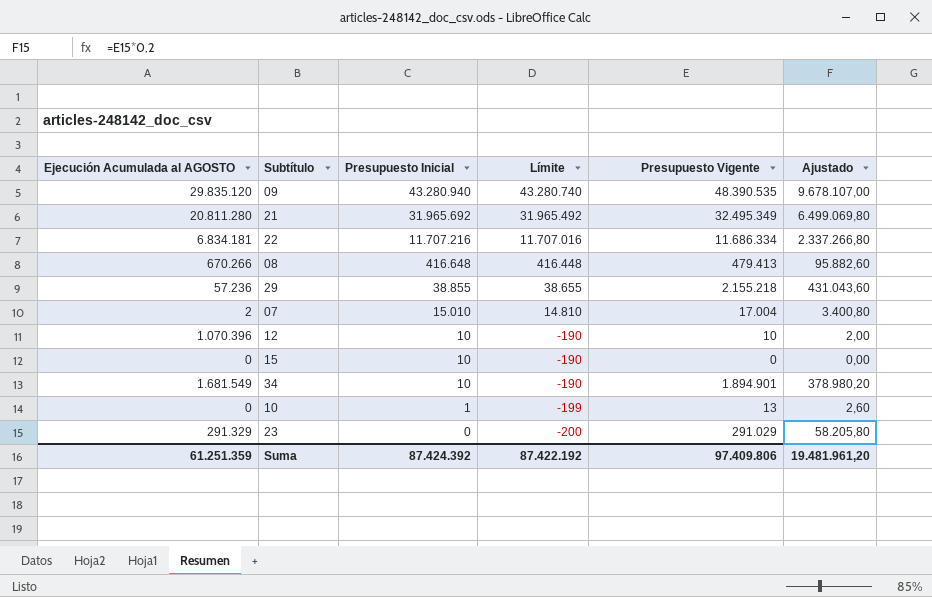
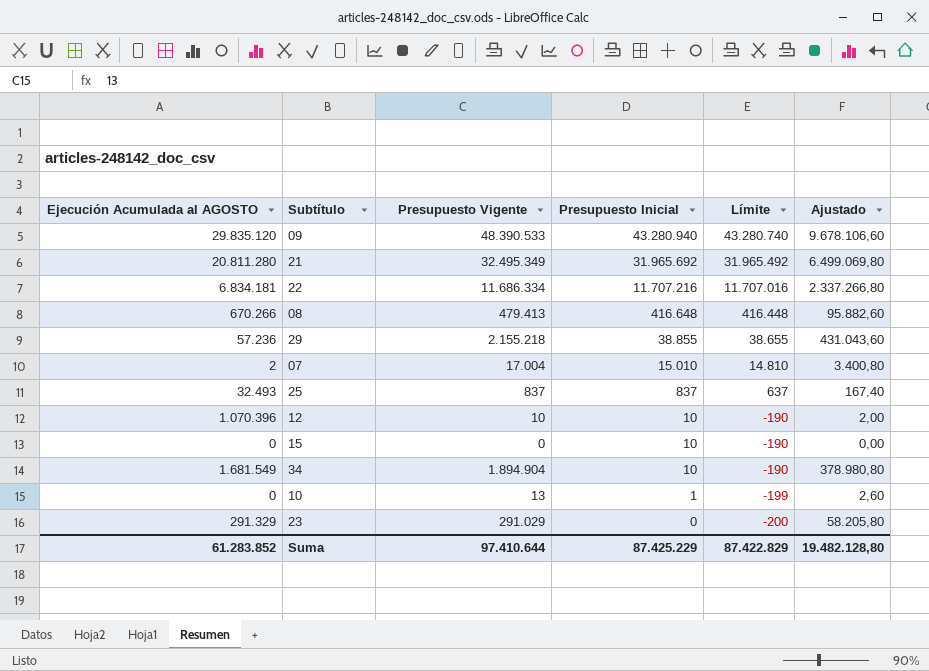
column Presupuesto Vigente | position: 5 -> 3
09 | Presupuesto Vigente: 48.390.535 -> 48.390.533
09 | Ajustado: 9.678.107,00 -> 9.678.106,60
row 25: none -> 32.493 | 837 | 837 | 637 | 167,40
34 | Presupuesto Vigente: 1.894.901 -> 1.894.904
34 | Ajustado: 378.980,20 -> 378.980,80
Suma | Ejecución Acumulada al AGOSTO: 61.251.359 -> 61.283.852
Suma | Presupuesto Vigente: 97.409.806 -> 97.410.644
Suma | Presupuesto Inicial: 87.424.392 -> 87.425.229
Suma | Límite: 87.422.192 -> 87.422.829
Suma | Ajustado: 19.481.961,20 -> 19.482.128,80

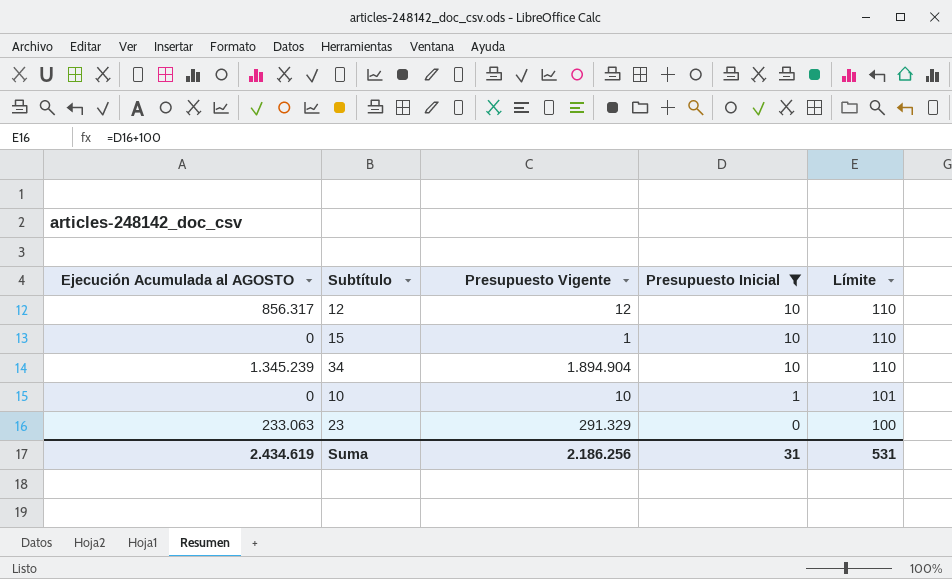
filter: none -> Presupuesto Inicial <= 10
column Ajustado | formula: [Presupuesto Vigente] * 0,2 -> none
column Límite | formula: [Presupuesto Inicial] - 200 -> [Presupuesto Inicial] + 100
12 | Ejecución Acumulada al AGOSTO: 1.070.396 -> 856.317
12 | Presupuesto Vigente: 10 -> 12
15 | Presupuesto Vigente: 0 -> 1
34 | Ejecución Acumulada al AGOSTO: 1.681.549 -> 1.345.239
10 | Presupuesto Vigente: 13 -> 10
23 | Ejecución Acumulada al AGOSTO: 291.329 -> 233.063
23 | Presupuesto Vigente: 291.029 -> 291.329
Suma | Ejecución Acumulada al AGOSTO: 61.283.852 -> 2.434.619
Suma | Presupuesto Vigente: 97.410.644 -> 2.186.256
Suma | Presupuesto Inicial: 87.425.229 -> 31
Suma | Límite: 87.422.829 -> 531

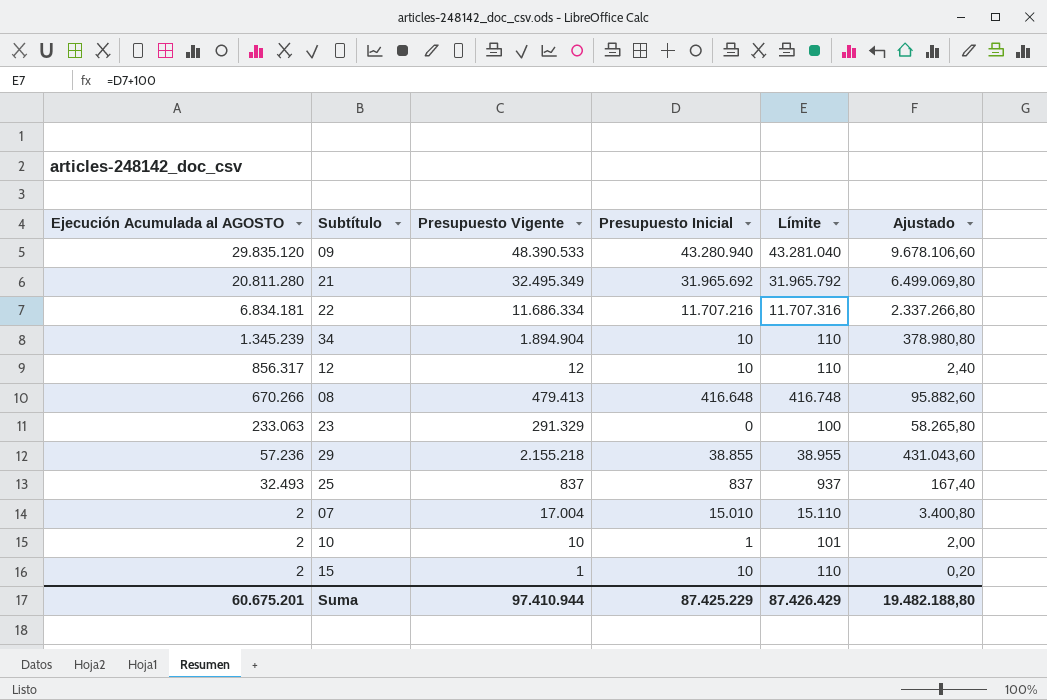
filter: Presupuesto Inicial <= 10 -> none
row order: Presupuesto Inicial descending -> Ejecución Acumulada al AGOSTO descending
column Ajustado | formula: none -> [Presupuesto Vigente] * 0,2
10 | Ejecución Acumulada al AGOSTO: 0 -> 2
15 | Ejecución Acumulada al AGOSTO: 0 -> 2
Suma | Ejecución Acumulada al AGOSTO: 2.434.619 -> 60.675.201
Suma | Presupuesto Vigente: 2.186.256 -> 97.410.944
Suma | Presupuesto Inicial: 31 -> 87.425.229
Suma | Límite: 531 -> 87.426.429

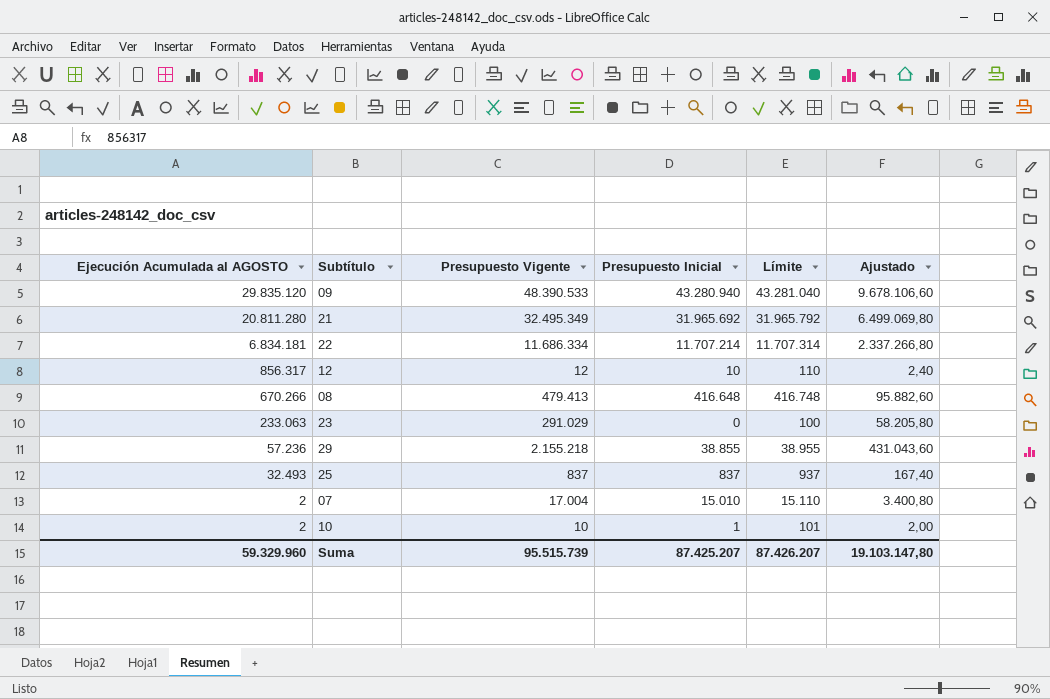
row 34: 1.345.239 | 1.894.904 | 10 | 110 | 378.980,80 -> none
row 15: 2 | 1 | 10 | 110 | 0,20 -> none
22 | Presupuesto Inicial: 11.707.216 -> 11.707.214
22 | Límite: 11.707.316 -> 11.707.314
23 | Presupuesto Vigente: 291.329 -> 291.029
23 | Ajustado: 58.265,80 -> 58.205,80
Suma | Ejecución Acumulada al AGOSTO: 60.675.201 -> 59.329.960
Suma | Presupuesto Vigente: 97.410.944 -> 95.515.739
Suma | Presupuesto Inicial: 87.425.229 -> 87.425.207
Suma | Límite: 87.426.429 -> 87.426.207
Suma | Ajustado: 19.482.188,80 -> 19.103.147,80

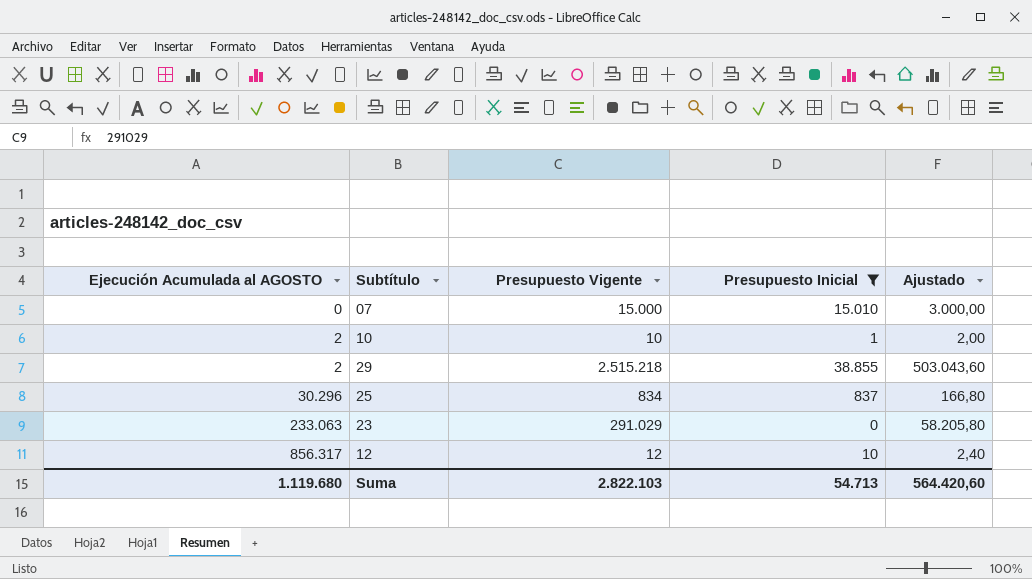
filter: none -> Presupuesto Inicial <= 38.855
row order: Ejecución Acumulada al AGOSTO descending -> Ejecución Acumulada al AGOSTO ascending
column Límite | formula: [Presupuesto Inicial] + 100 -> none
07 | Ejecución Acumulada al AGOSTO: 2 -> 0
07 | Presupuesto Vigente: 17.004 -> 15.000
07 | Ajustado: 3.400,80 -> 3.000,00
29 | Ejecución Acumulada al AGOSTO: 57.236 -> 2
29 | Presupuesto Vigente: 2.155.218 -> 2.515.218
29 | Ajustado: 431.043,60 -> 503.043,60
25 | Ejecución Acumulada al AGOSTO: 32.493 -> 30.296
25 | Presupuesto Vigente: 837 -> 834
25 | Ajustado: 167,40 -> 166,80
Suma | Ejecución Acumulada al AGOSTO: 59.329.960 -> 1.119.680
Suma | Presupuesto Vigente: 95.515.739 -> 2.822.103
Suma | Presupuesto Inicial: 87.425.207 -> 54.713
Suma | Ajustado: 19.103.147,80 -> 564.420,60

